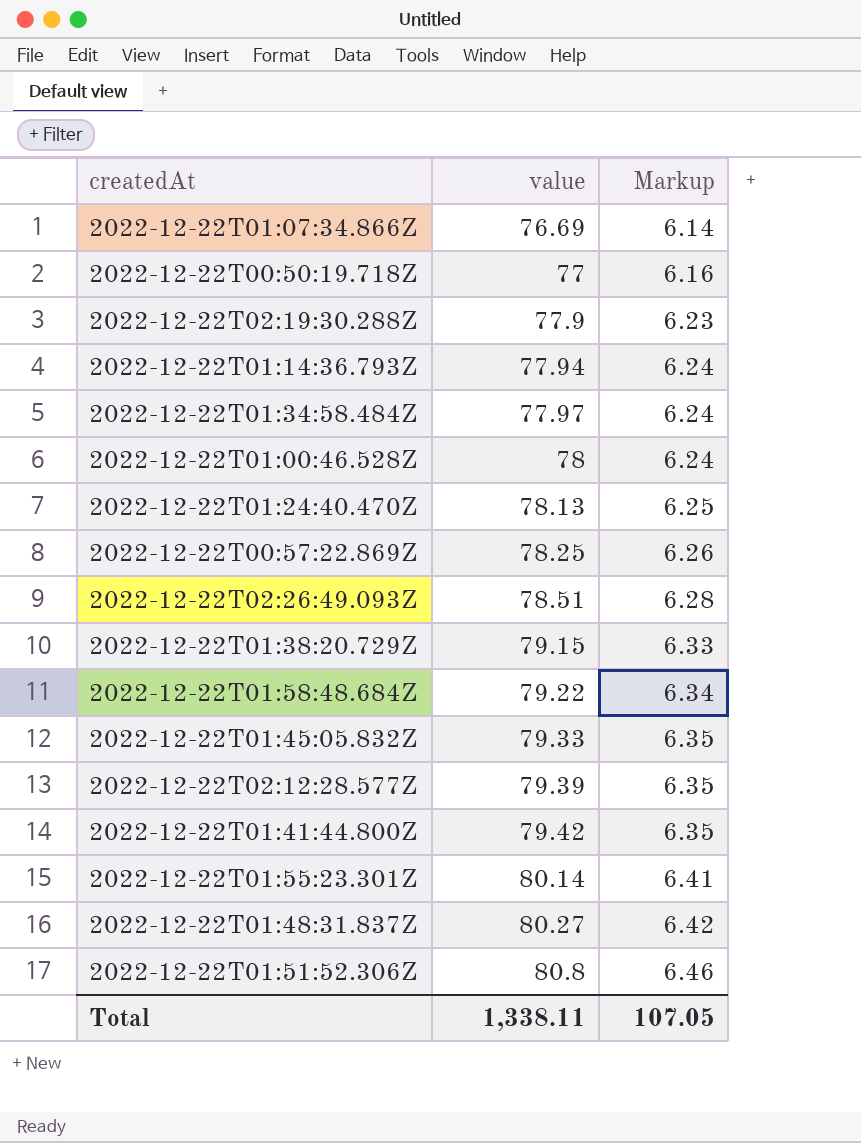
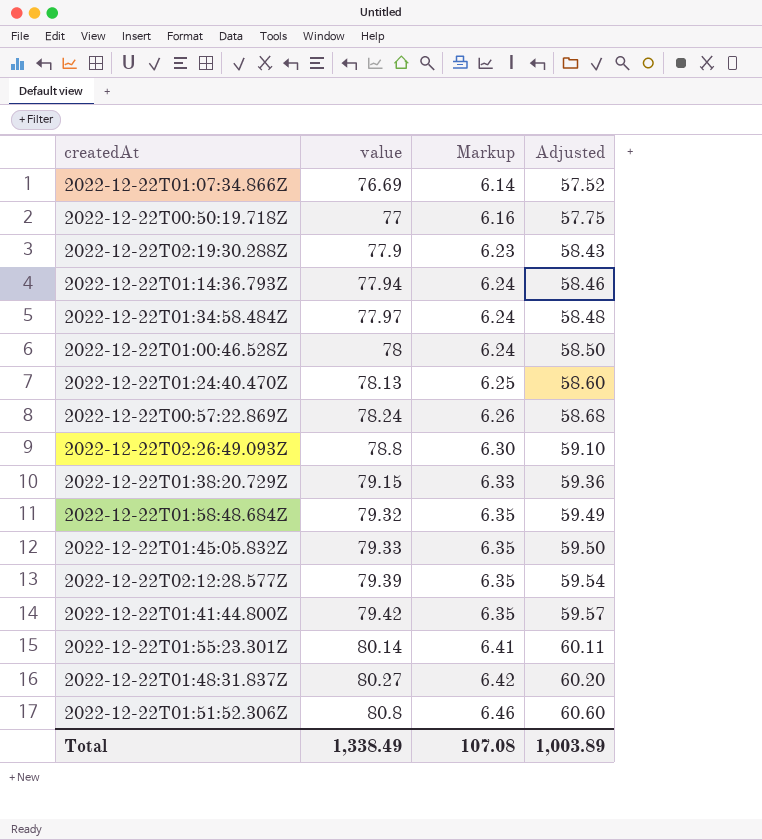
column Adjusted | formula: none -> [value] * 0.75
2022-12-22T00:57:22.869Z | value: 78.25 -> 78.24
2022-12-22T02:26:49.093Z | value: 78.51 -> 78.8
2022-12-22T02:26:49.093Z | Markup: 6.28 -> 6.30
2022-12-22T01:58:48.684Z | value: 79.22 -> 79.32
2022-12-22T01:58:48.684Z | Markup: 6.34 -> 6.35
Total | value: 1,338.11 -> 1,338.49
Total | Markup: 107.05 -> 107.08

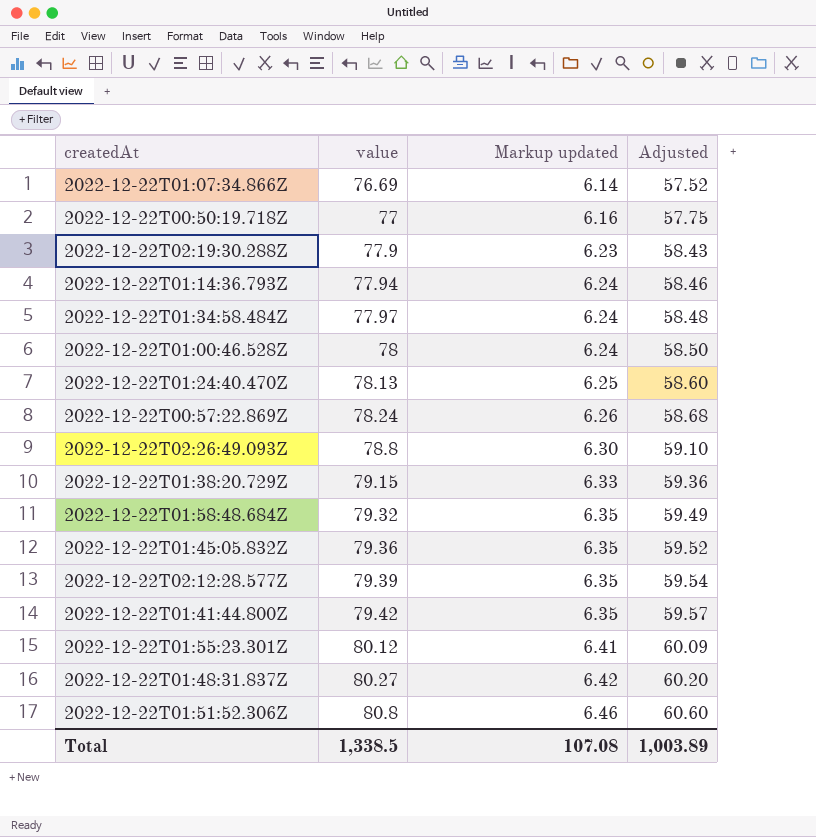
column name: Markup -> Markup updated
2022-12-22T01:45:05.832Z | value: 79.33 -> 79.36
2022-12-22T01:45:05.832Z | Adjusted: 59.50 -> 59.52
2022-12-22T01:55:23.301Z | value: 80.14 -> 80.12
2022-12-22T01:55:23.301Z | Adjusted: 60.11 -> 60.09
Total | value: 1,338.49 -> 1,338.5

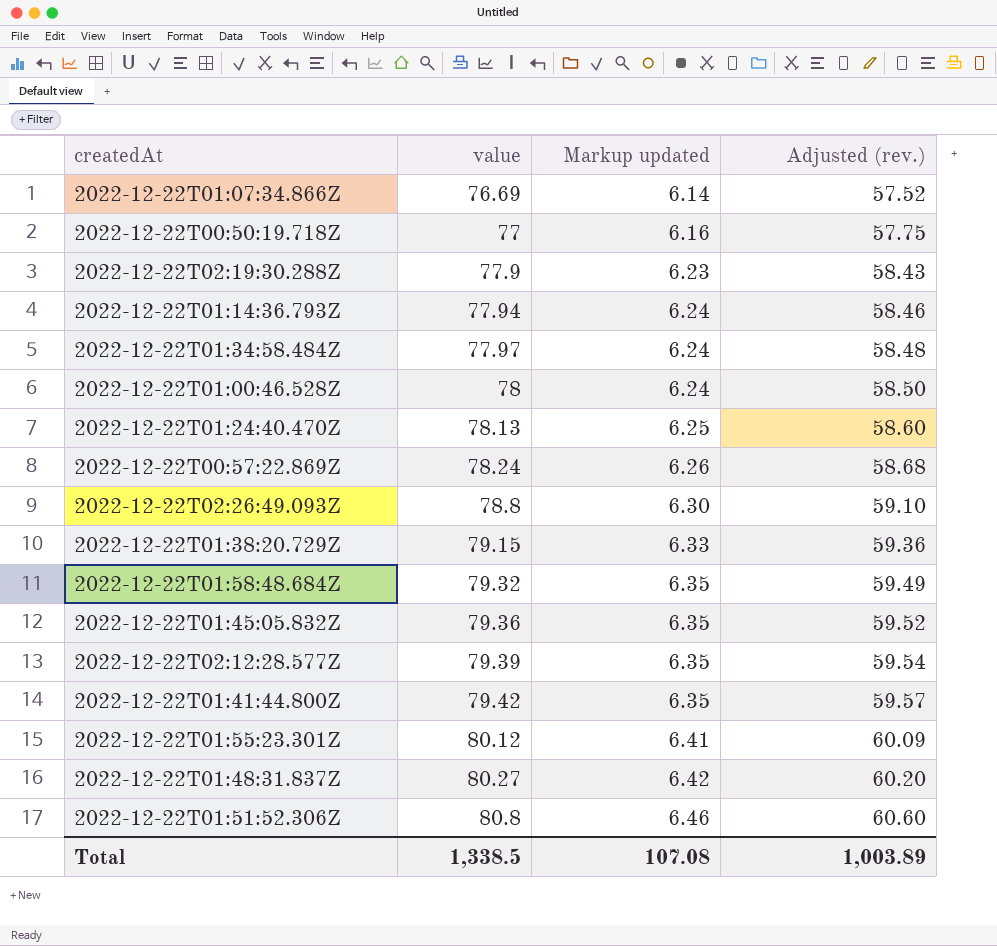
column name: Adjusted -> Adjusted (rev.)

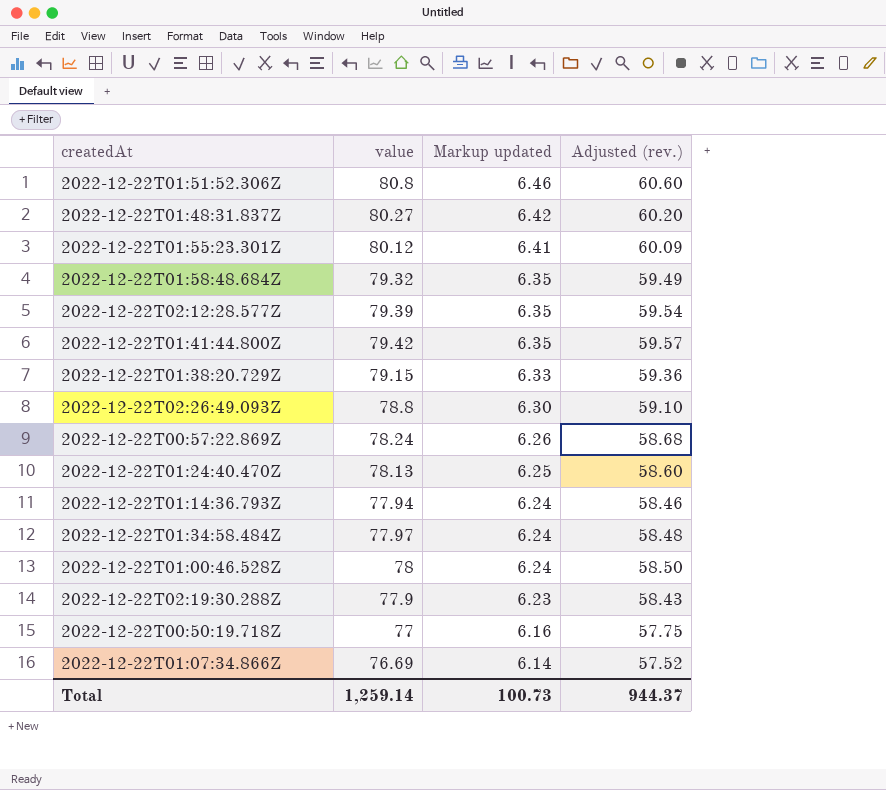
row order: value ascending -> Markup updated descending
row 2022-12-22T01:45:05.832Z: 79.36 | 6.35 | 59.52 -> none
Total | value: 1,338.5 -> 1,259.14
Total | Markup updated: 107.08 -> 100.73
Total | Adjusted (rev.): 1,003.89 -> 944.37

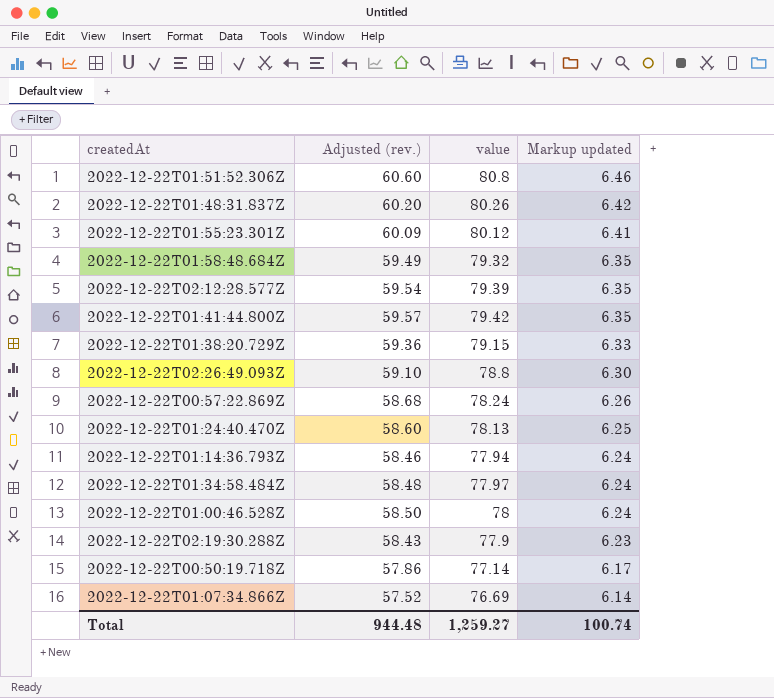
column Adjusted (rev.) | position: 4 -> 2
2022-12-22T01:48:31.837Z | value: 80.27 -> 80.26
2022-12-22T00:50:19.718Z | Adjusted (rev.): 57.75 -> 57.86
2022-12-22T00:50:19.718Z | value: 77 -> 77.14
2022-12-22T00:50:19.718Z | Markup updated: 6.16 -> 6.17
Total | Adjusted (rev.): 944.37 -> 944.48
Total | value: 1,259.14 -> 1,259.27
Total | Markup updated: 100.73 -> 100.74

